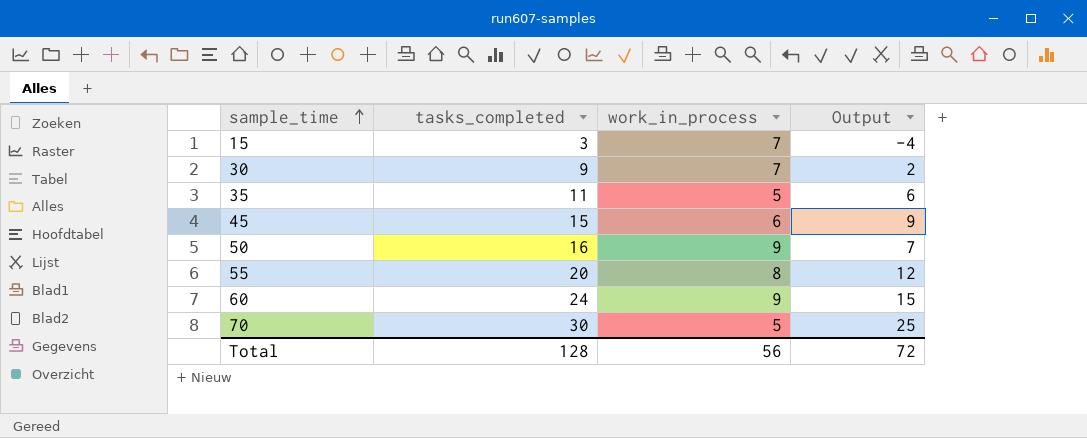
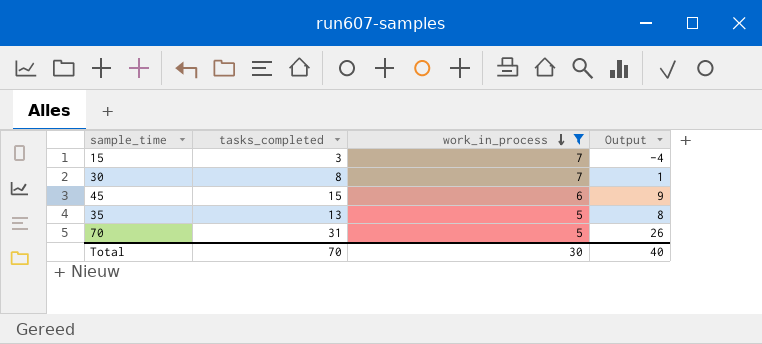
filter: none -> work_in_process <= 7
row order: sample_time ascending -> work_in_process descending
30 | tasks_completed: 9 -> 8
30 | Output: 2 -> 1
35 | tasks_completed: 11 -> 13
35 | Output: 6 -> 8
70 | tasks_completed: 30 -> 31
70 | Output: 25 -> 26
Total | tasks_completed: 128 -> 70
Total | work_in_process: 56 -> 30
Total | Output: 72 -> 40

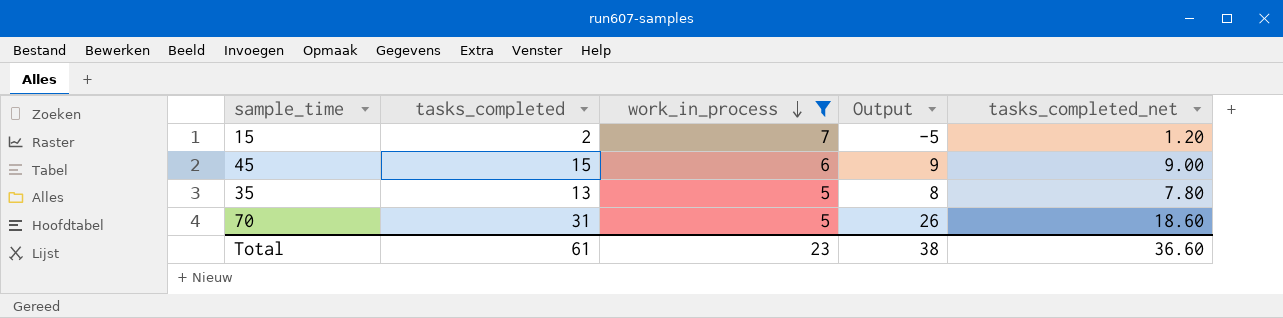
column tasks_completed_net | formula: none -> [tasks_completed] * 0.6
row 30: 8 | 7 | 1 -> none
15 | tasks_completed: 3 -> 2
15 | Output: -4 -> -5
Total | tasks_completed: 70 -> 61
Total | work_in_process: 30 -> 23
Total | Output: 40 -> 38

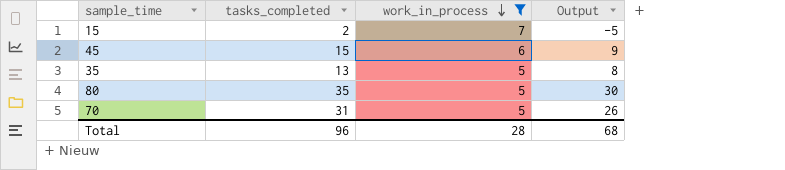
column tasks_completed_net | formula: [tasks_completed] * 0.6 -> none
row 80: none -> 35 | 5 | 30
Total | tasks_completed: 61 -> 96
Total | work_in_process: 23 -> 28
Total | Output: 38 -> 68

